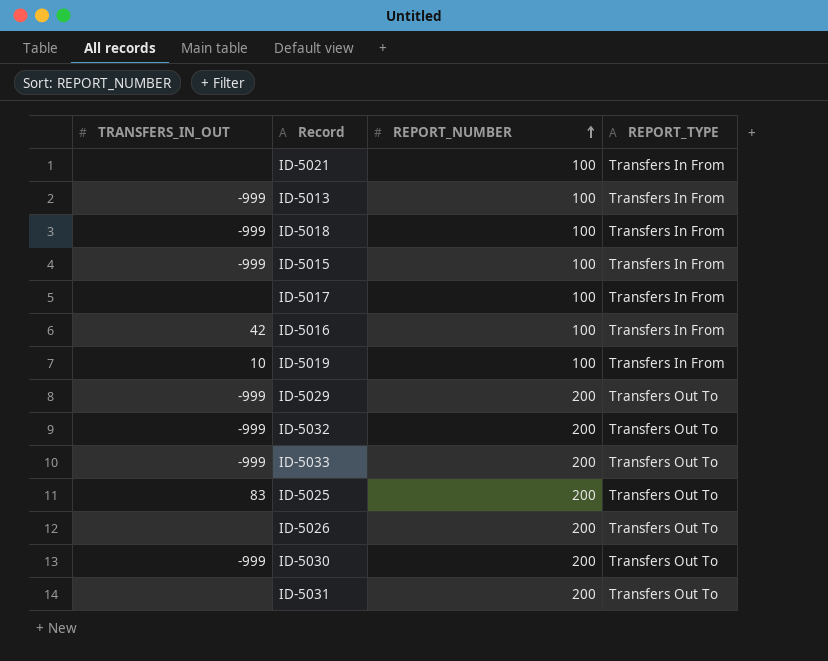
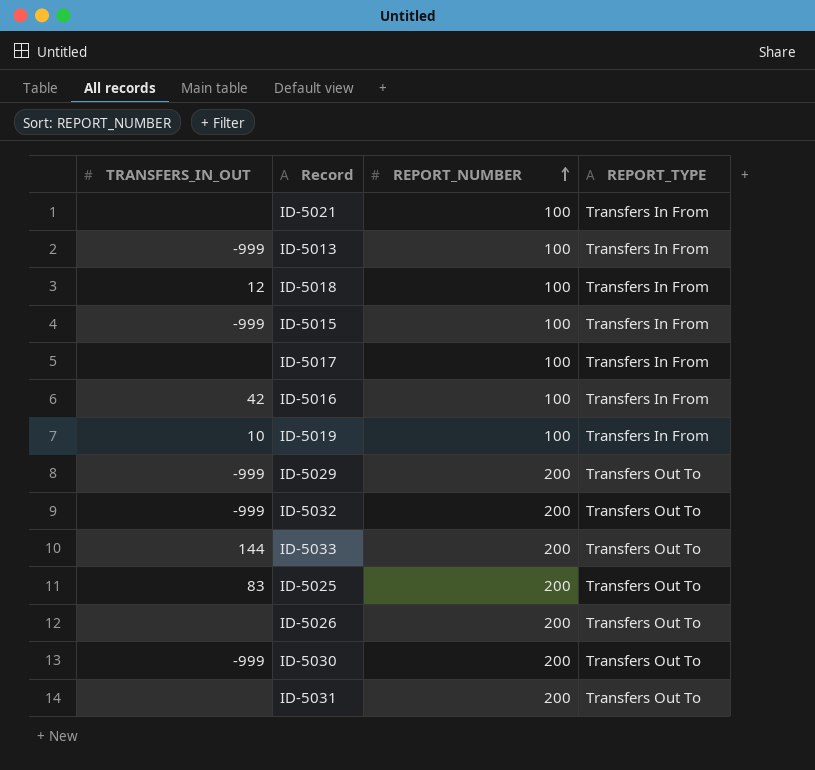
ID-5018 | TRANSFERS_IN_OUT: -999 -> 12
ID-5033 | TRANSFERS_IN_OUT: -999 -> 144

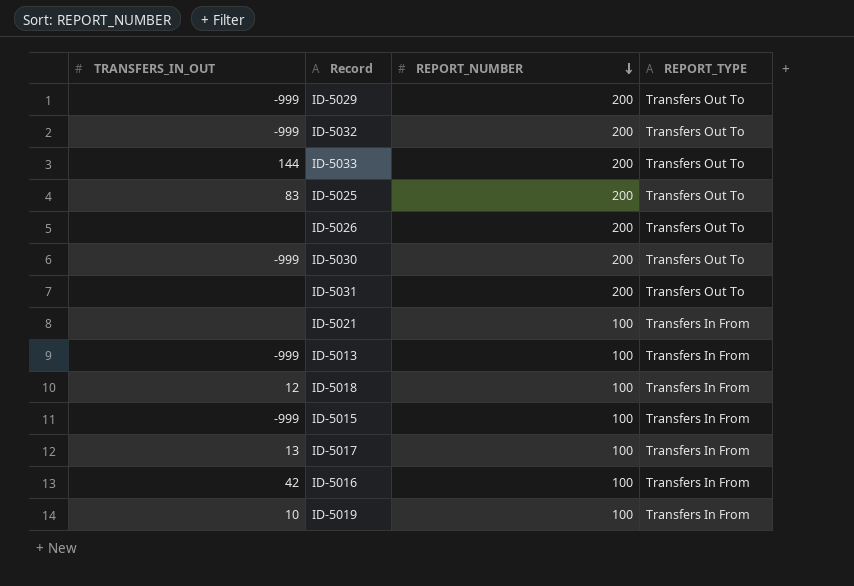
row order: REPORT_NUMBER ascending -> REPORT_NUMBER descending
ID-5017 | TRANSFERS_IN_OUT: none -> 13

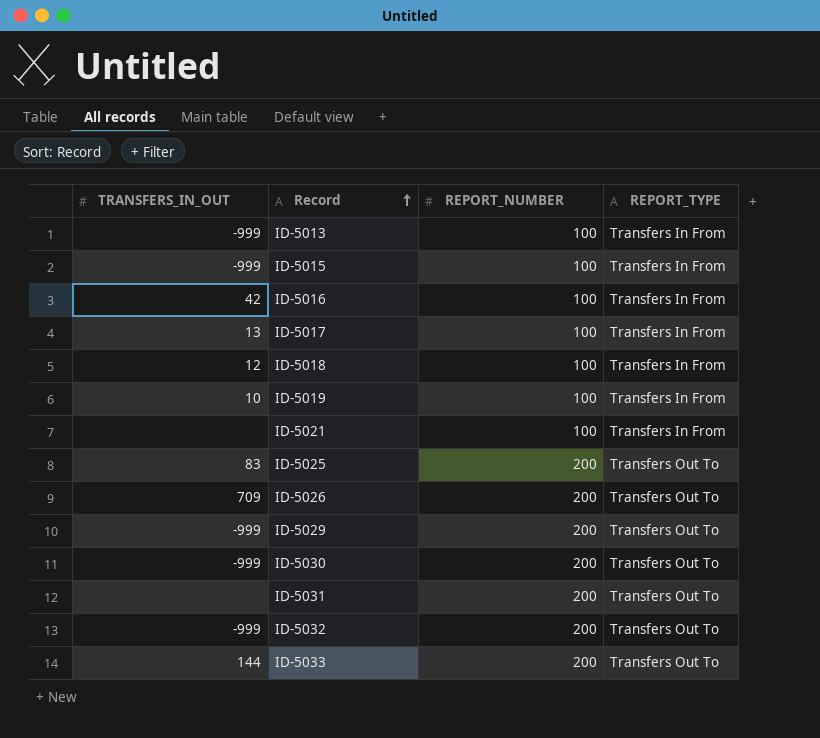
row order: REPORT_NUMBER descending -> Record ascending
ID-5026 | TRANSFERS_IN_OUT: none -> 709

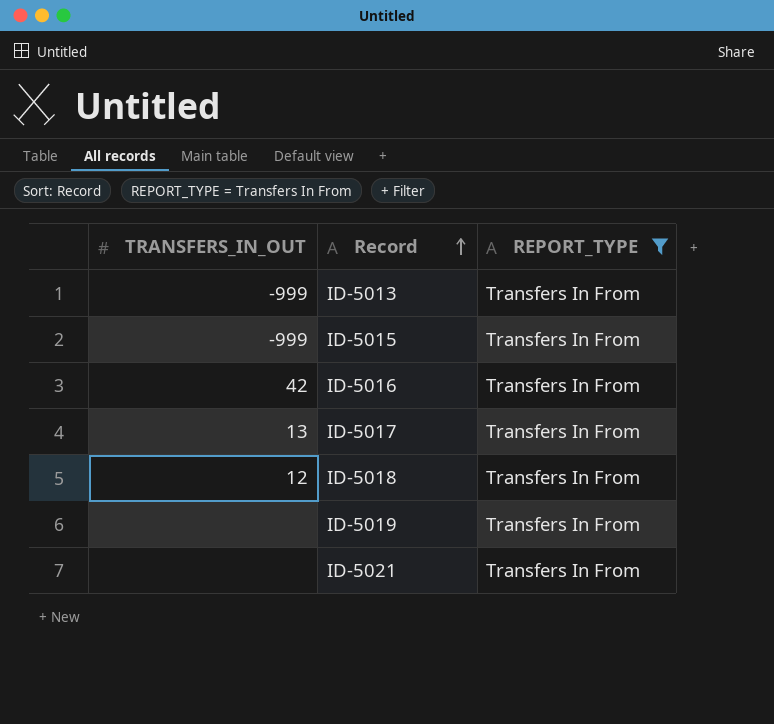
filter: none -> REPORT_TYPE = Transfers In From
column REPORT_NUMBER | position: 3 -> none
ID-5019 | TRANSFERS_IN_OUT: 10 -> none

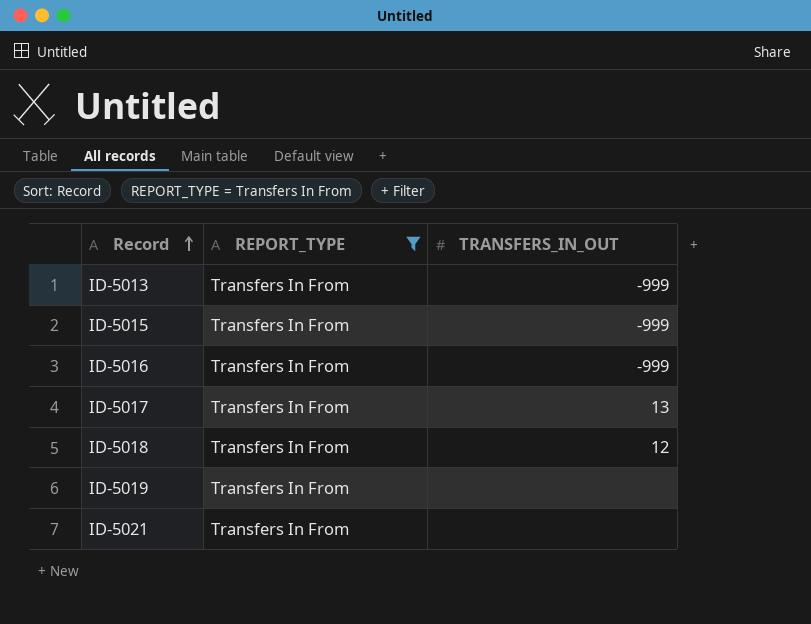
column TRANSFERS_IN_OUT | position: 1 -> 3
ID-5016 | TRANSFERS_IN_OUT: 42 -> -999

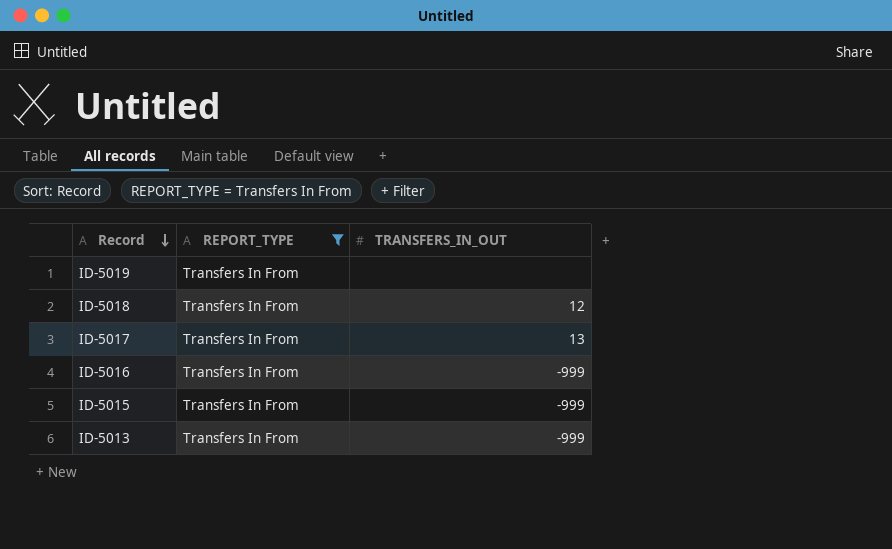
row order: Record ascending -> Record descending
row ID-5021: Transfers In From | none -> none

